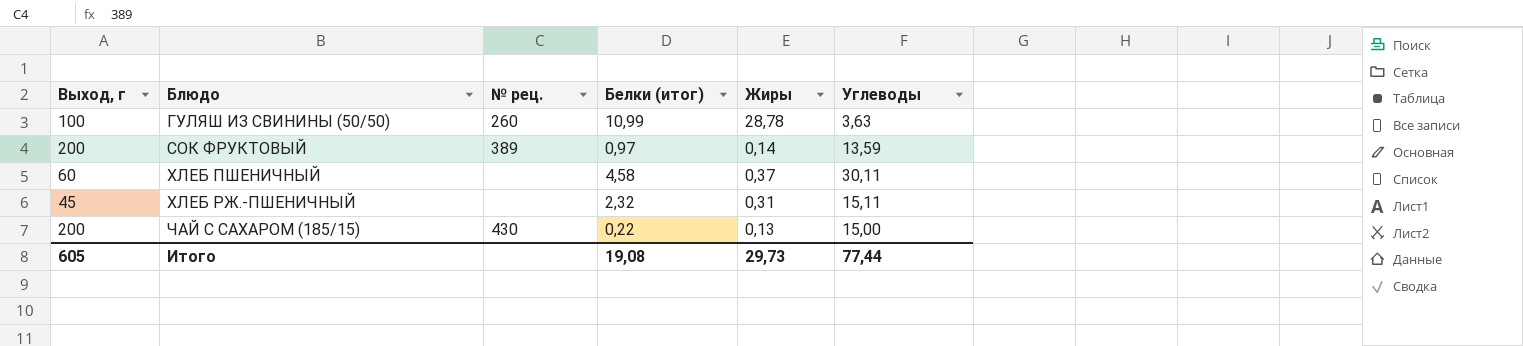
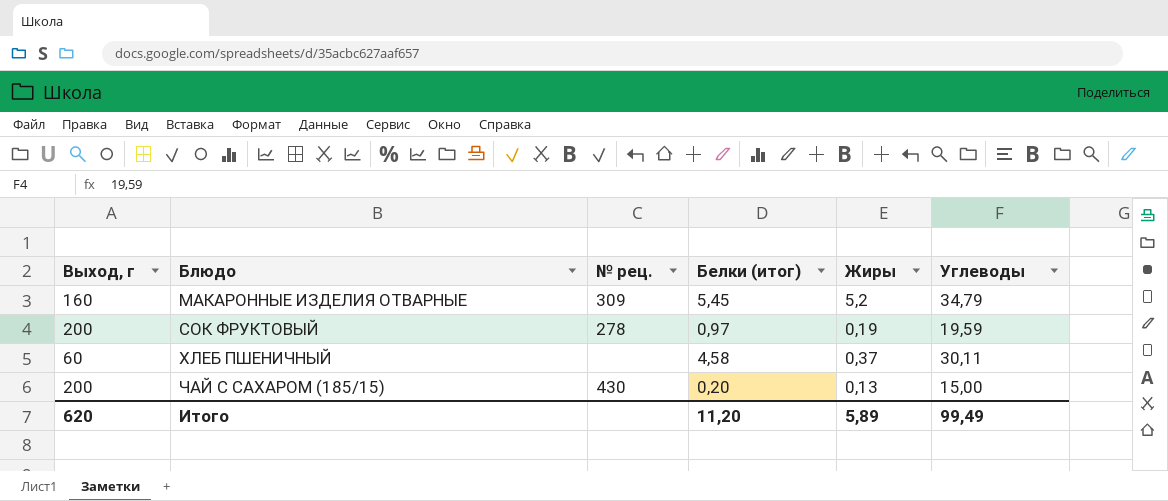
row ГУЛЯШ ИЗ СВИНИНЫ (50/50): 100 | 260 | 10,99 | 28,78 | 3,63 -> none
row ХЛЕБ РЖ.-ПШЕНИЧНЫЙ: 45 | none | 2,32 | 0,31 | 15,11 -> none
row МАКАРОННЫЕ ИЗДЕЛИЯ ОТВАРНЫЕ: none -> 160 | 309 | 5,45 | 5,2 | 34,79
СОК ФРУКТОВЫЙ | № рец.: 389 -> 278
СОК ФРУКТОВЫЙ | Жиры: 0,14 -> 0,19
СОК ФРУКТОВЫЙ | Углеводы: 13,59 -> 19,59
ЧАЙ С САХАРОМ (185/15) | Белки (итог): 0,22 -> 0,20
Итого | Выход, г: 605 -> 620
Итого | Белки (итог): 19,08 -> 11,20
Итого | Жиры: 29,73 -> 5,89
Итого | Углеводы: 77,44 -> 99,49

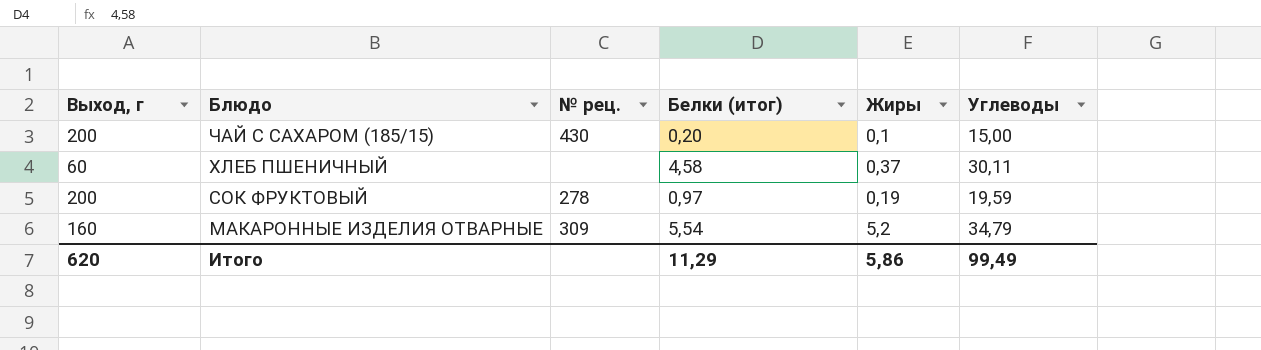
row order: Блюдо ascending -> Блюдо descending
ЧАЙ С САХАРОМ (185/15) | Жиры: 0,13 -> 0,1
МАКАРОННЫЕ ИЗДЕЛИЯ ОТВАРНЫЕ | Белки (итог): 5,45 -> 5,54
Итого | Белки (итог): 11,20 -> 11,29
Итого | Жиры: 5,89 -> 5,86

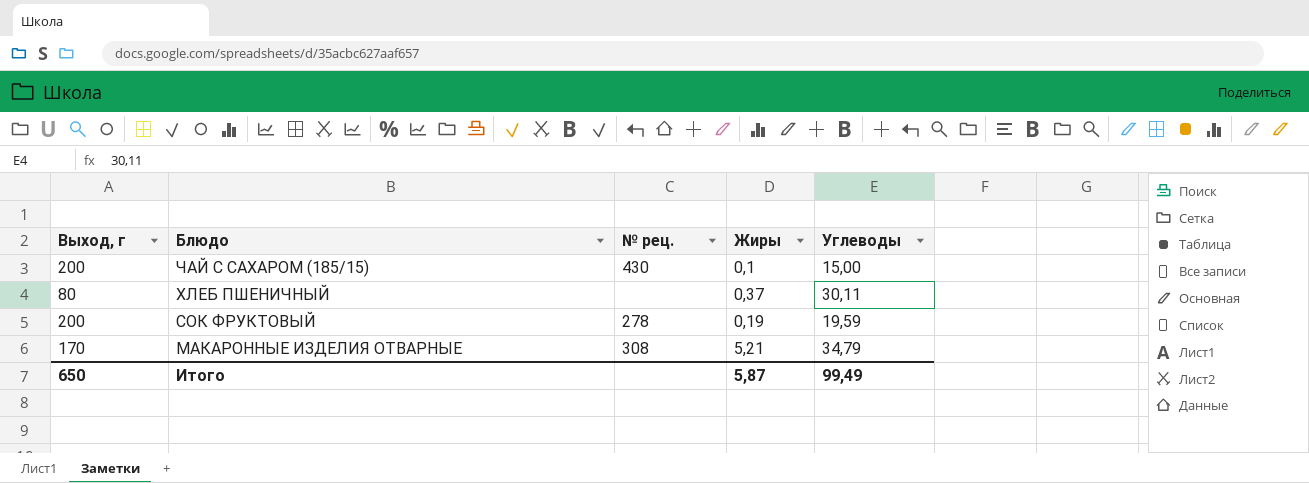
column Белки (итог) | position: 4 -> none
ХЛЕБ ПШЕНИЧНЫЙ | Выход, г: 60 -> 80
МАКАРОННЫЕ ИЗДЕЛИЯ ОТВАРНЫЕ | Выход, г: 160 -> 170
МАКАРОННЫЕ ИЗДЕЛИЯ ОТВАРНЫЕ | № рец.: 309 -> 308
МАКАРОННЫЕ ИЗДЕЛИЯ ОТВАРНЫЕ | Жиры: 5,2 -> 5,21
Итого | Выход, г: 620 -> 650
Итого | Жиры: 5,86 -> 5,87

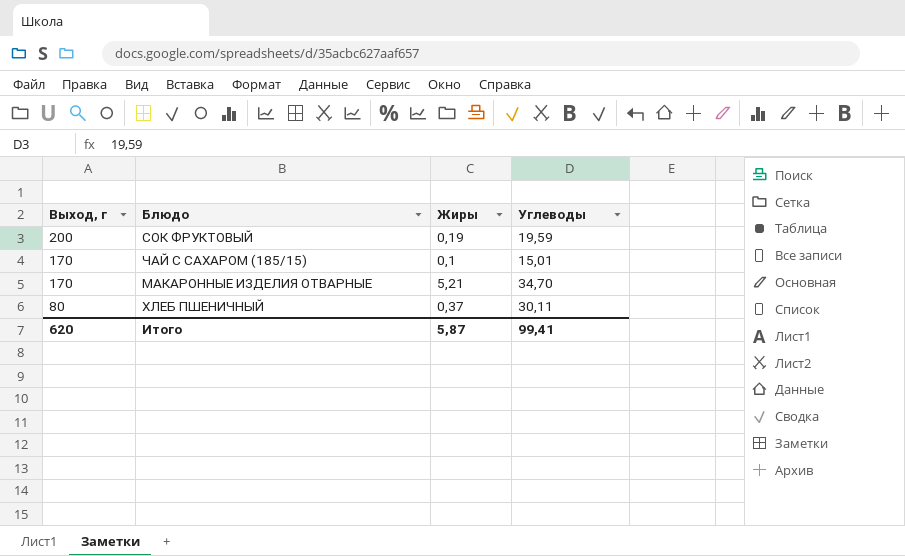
row order: Блюдо descending -> Выход, г descending
column № рец. | position: 3 -> none
ЧАЙ С САХАРОМ (185/15) | Выход, г: 200 -> 170
ЧАЙ С САХАРОМ (185/15) | Углеводы: 15,00 -> 15,01
МАКАРОННЫЕ ИЗДЕЛИЯ ОТВАРНЫЕ | Углеводы: 34,79 -> 34,70
Итого | Выход, г: 650 -> 620
Итого | Углеводы: 99,49 -> 99,41

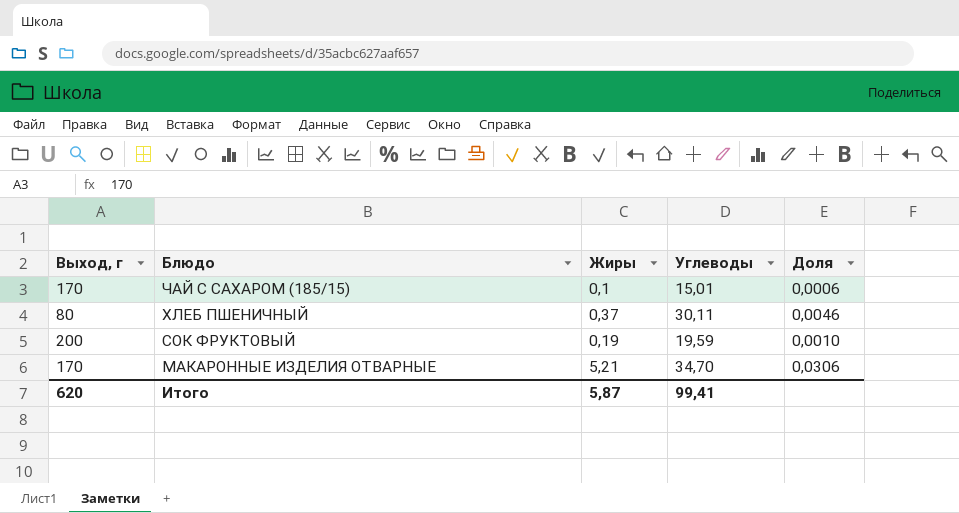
row order: Выход, г descending -> Блюдо descending
column Доля | formula: none -> [Жиры] / [Выход, г]

